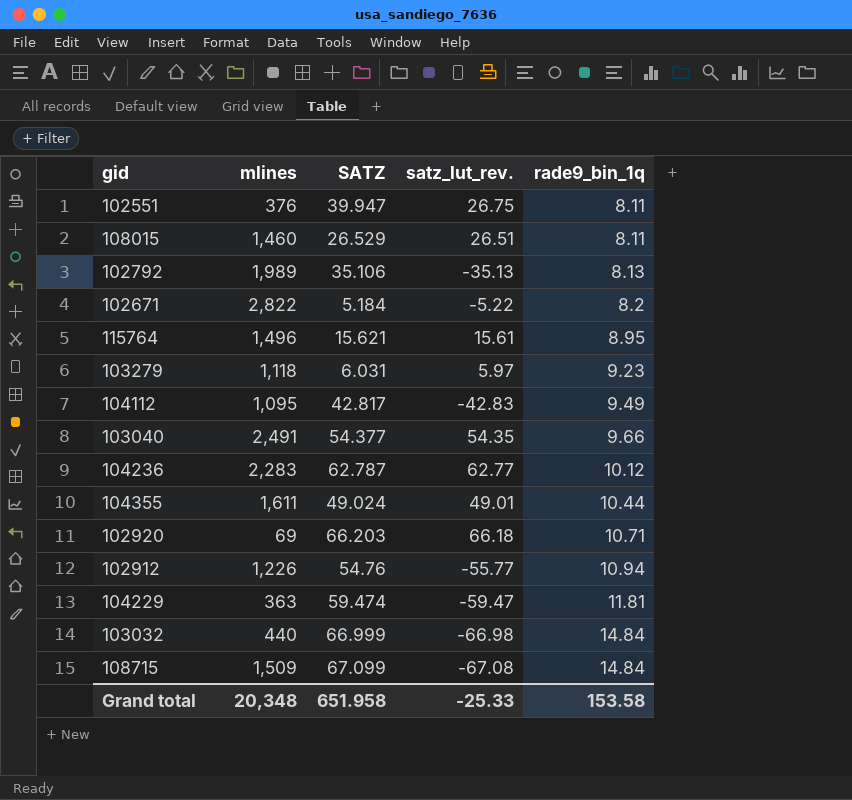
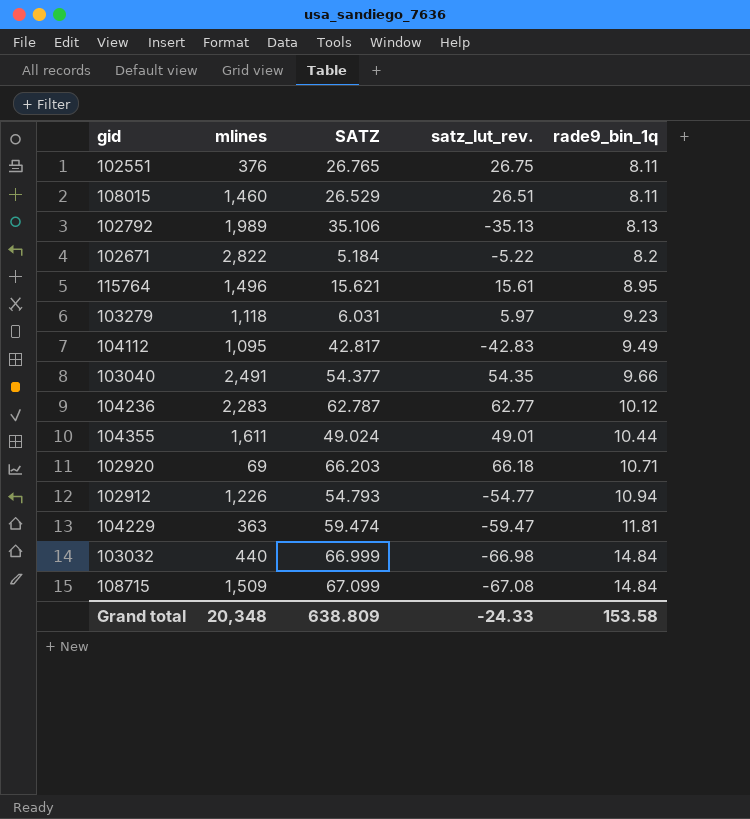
102551 | SATZ: 39.947 -> 26.765
102912 | SATZ: 54.76 -> 54.793
102912 | satz_lut_rev.: -55.77 -> -54.77
Grand total | SATZ: 651.958 -> 638.809
Grand total | satz_lut_rev.: -25.33 -> -24.33

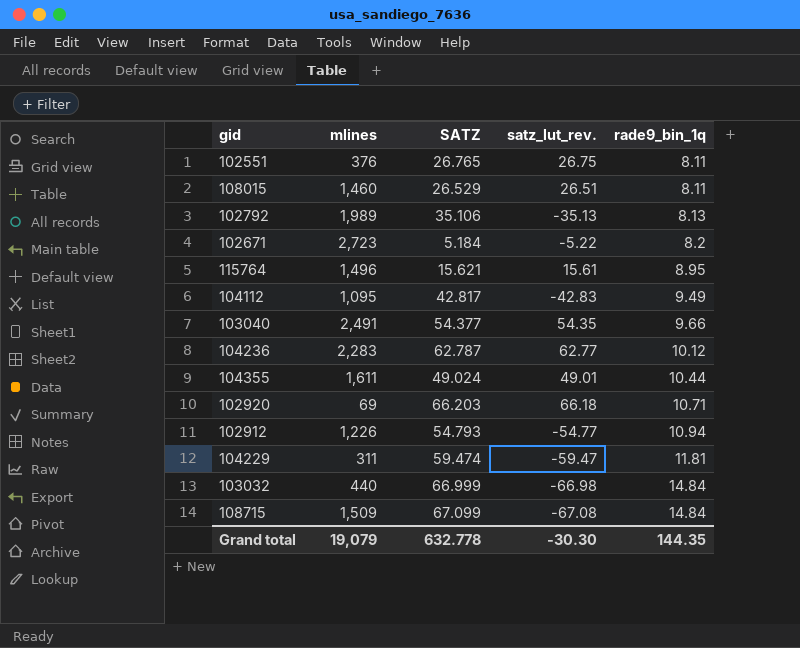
row 103279: 1,118 | 6.031 | 5.97 | 9.23 -> none
102671 | mlines: 2,822 -> 2,723
104229 | mlines: 363 -> 311
Grand total | mlines: 20,348 -> 19,079
Grand total | SATZ: 638.809 -> 632.778
Grand total | satz_lut_rev.: -24.33 -> -30.30
Grand total | rade9_bin_1q: 153.58 -> 144.35

